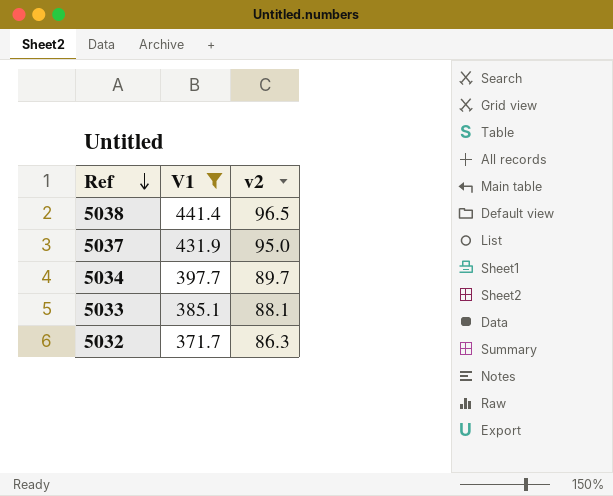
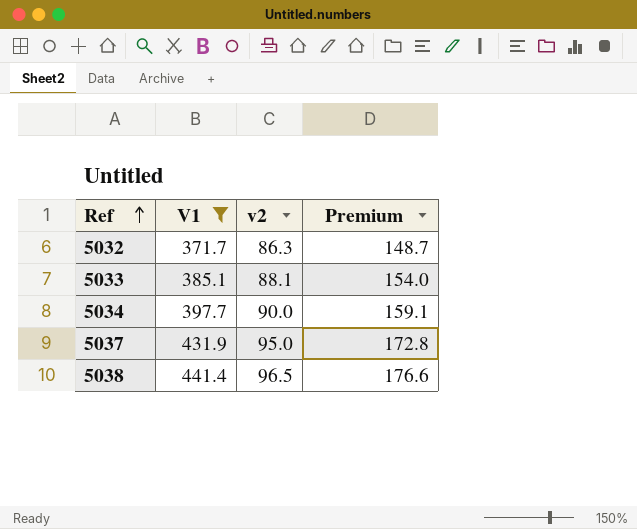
row order: Ref descending -> Ref ascending
column Premium | formula: none -> [V1] * 0.4
5034 | v2: 89.7 -> 90.0

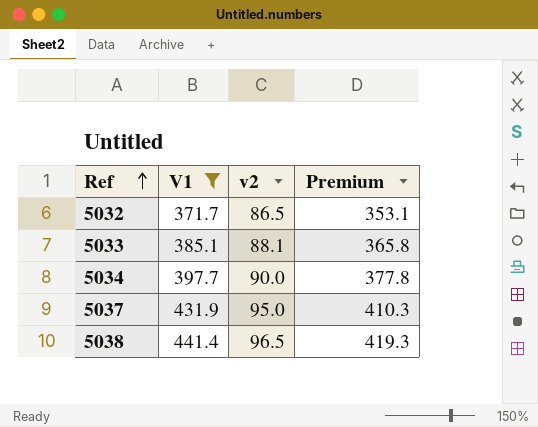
column Premium | formula: [V1] * 0.4 -> [V1] * 0.95
5032 | v2: 86.3 -> 86.5

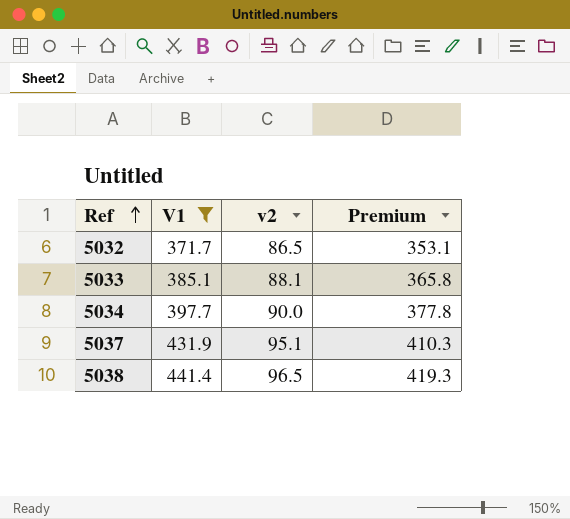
5037 | v2: 95.0 -> 95.1

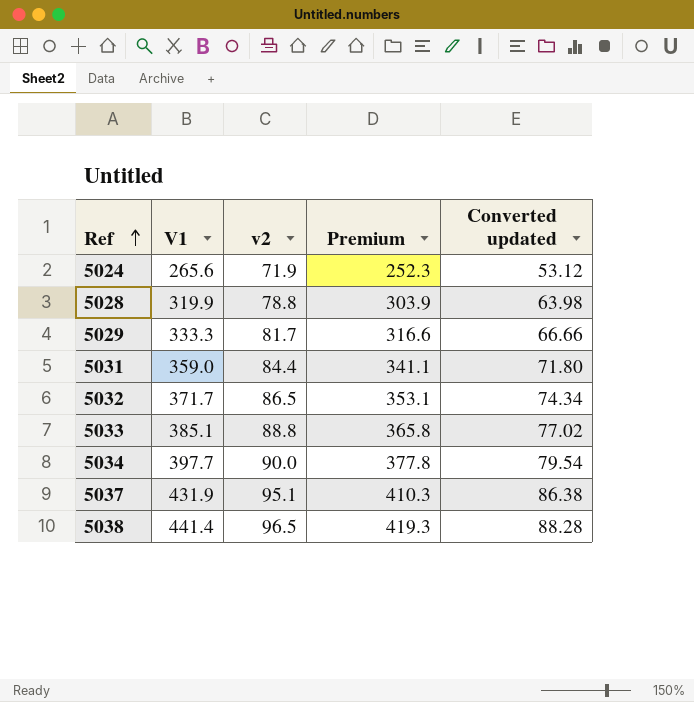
filter: V1 >= 371.7 -> none
column Converted updated | formula: none -> [V1] * 0.2
5033 | v2: 88.1 -> 88.8

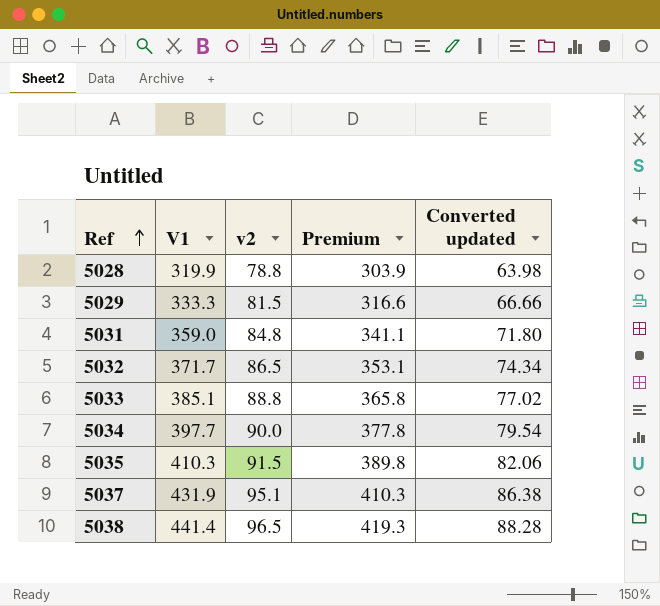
row 5024: 265.6 | 71.9 | 252.3 | 53.12 -> none
5029 | v2: 81.7 -> 81.5
5031 | v2: 84.4 -> 84.8
row 5035: none -> 410.3 | 91.5 | 389.8 | 82.06

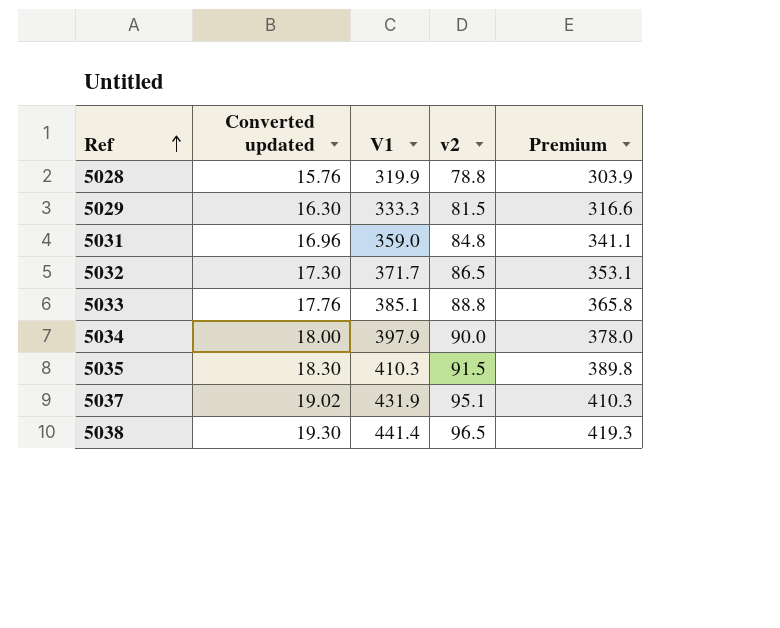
column Converted updated | formula: [V1] * 0.2 -> [v2] * 0.2
column Converted updated | position: 5 -> 2
5034 | V1: 397.7 -> 397.9
5034 | Premium: 377.8 -> 378.0

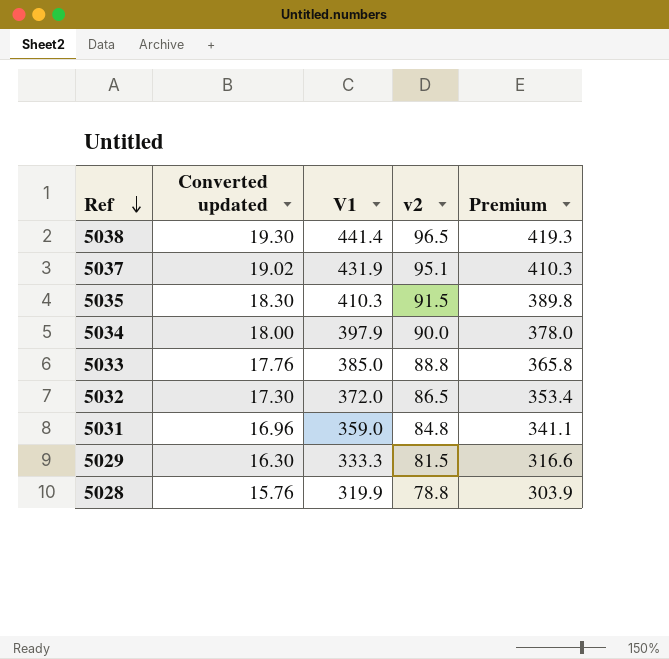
row order: Ref ascending -> Ref descending
5033 | V1: 385.1 -> 385.0
5032 | V1: 371.7 -> 372.0
5032 | Premium: 353.1 -> 353.4

